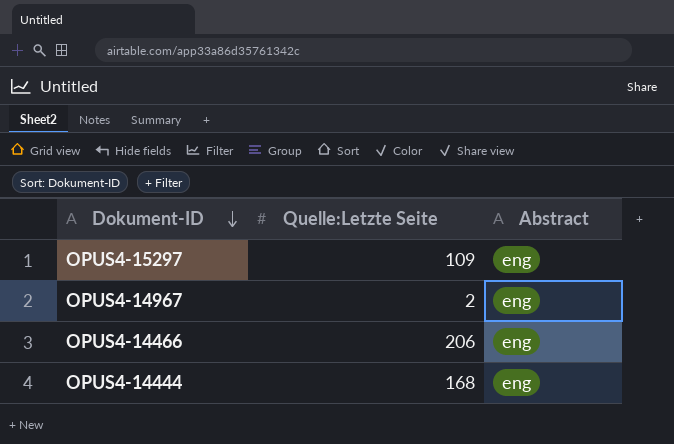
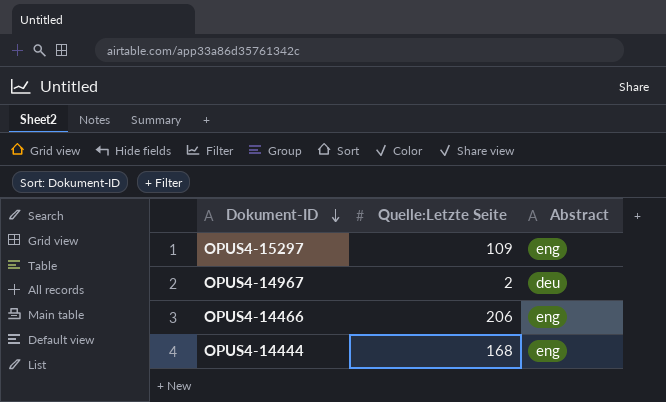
OPUS4-14967 | Abstract: eng -> deu

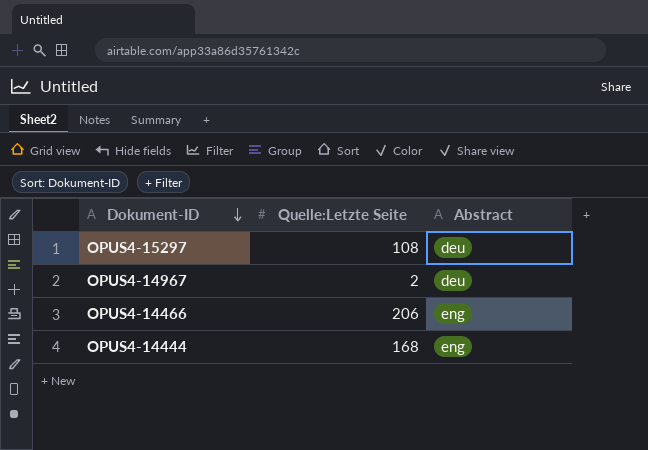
OPUS4-15297 | Quelle:Letzte Seite: 109 -> 108
OPUS4-15297 | Abstract: eng -> deu

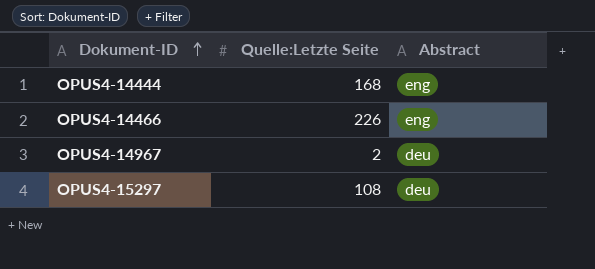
row order: Dokument-ID descending -> Dokument-ID ascending
OPUS4-14466 | Quelle:Letzte Seite: 206 -> 226

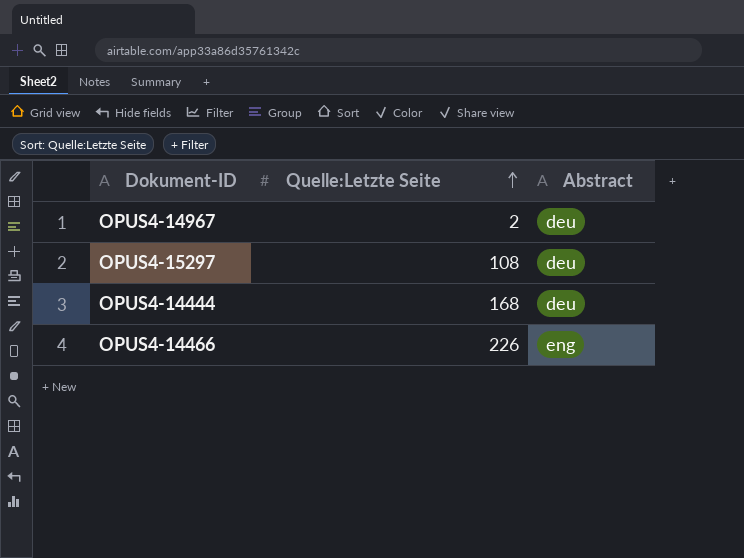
row order: Dokument-ID ascending -> Quelle:Letzte Seite ascending
OPUS4-14444 | Abstract: eng -> deu

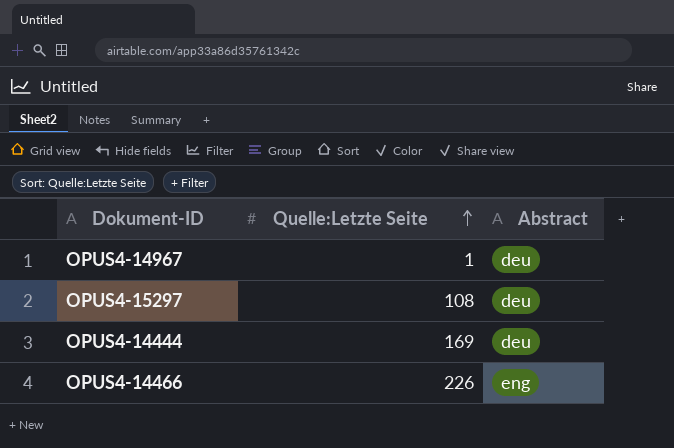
OPUS4-14967 | Quelle:Letzte Seite: 2 -> 1
OPUS4-14444 | Quelle:Letzte Seite: 168 -> 169

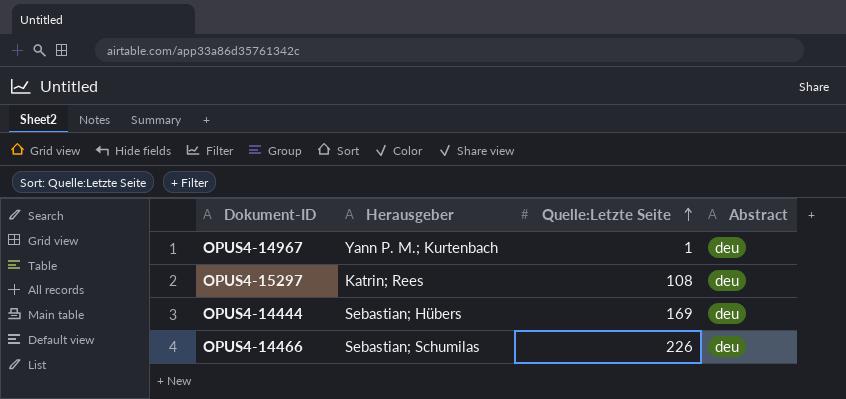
column Herausgeber | position: none -> 2
OPUS4-14466 | Abstract: eng -> deu

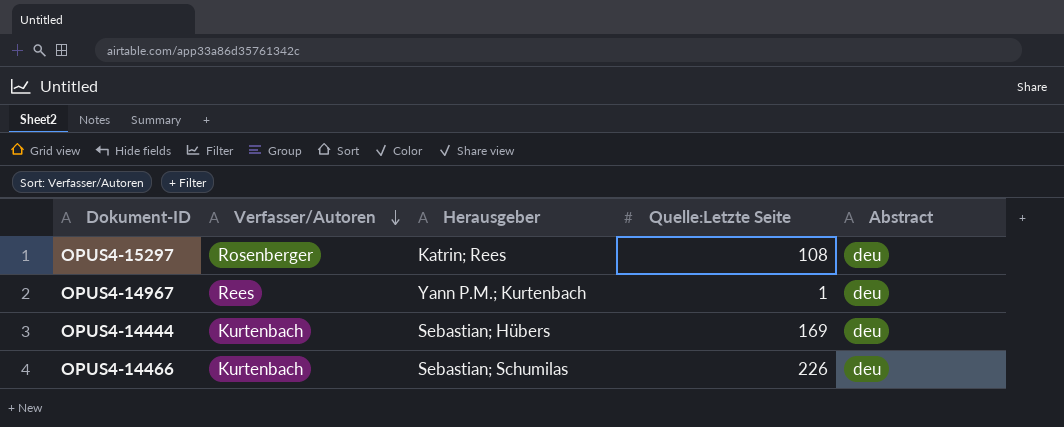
row order: Quelle:Letzte Seite ascending -> Verfasser/Autoren descending
column Verfasser/Autoren | position: none -> 2
OPUS4-14967 | Herausgeber: Yann P. M.; Kurtenbach -> Yann P.M.; Kurtenbach

